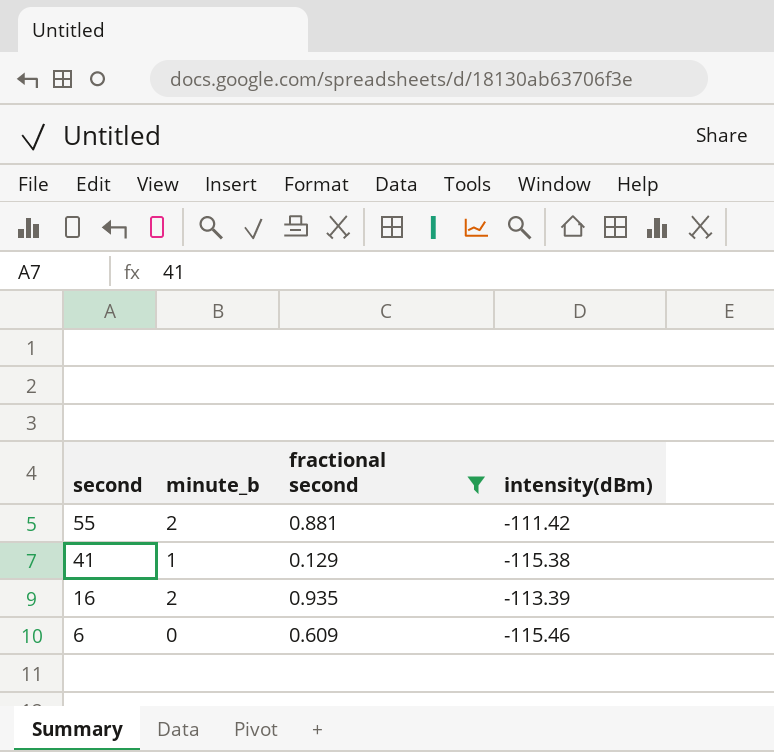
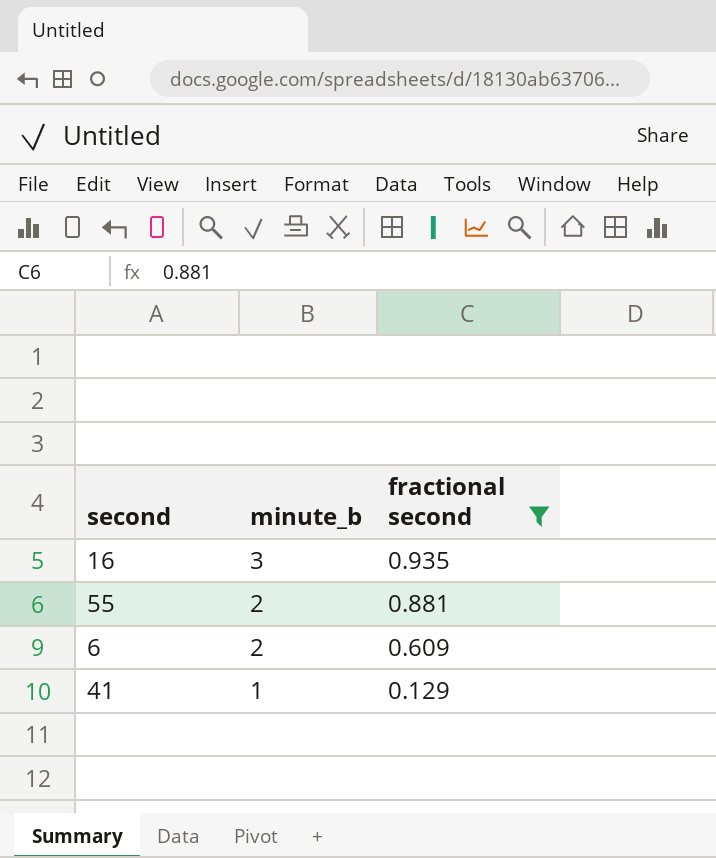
row order: second descending -> minute_b descending
column intensity(dBm) | position: 4 -> none
16 | minute_b: 2 -> 3
6 | minute_b: 0 -> 2

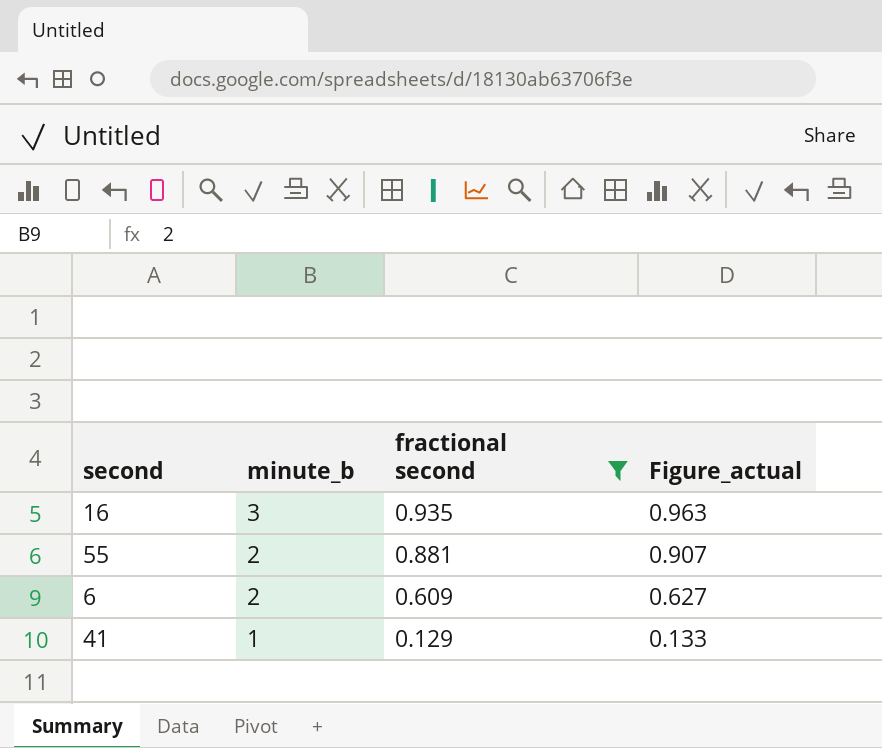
column Figure_actual | formula: none -> [fractional second] * 1.03

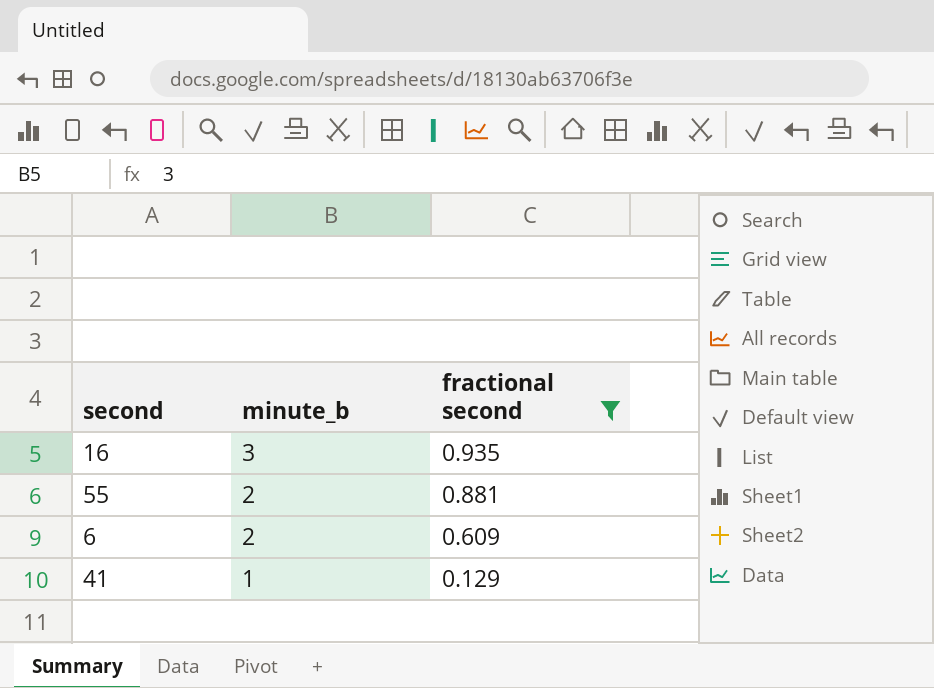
column Figure_actual | formula: [fractional second] * 1.03 -> none

